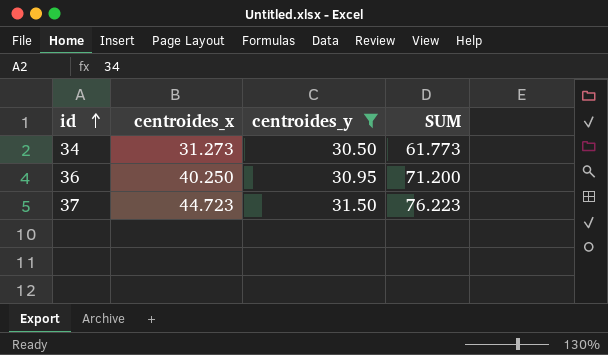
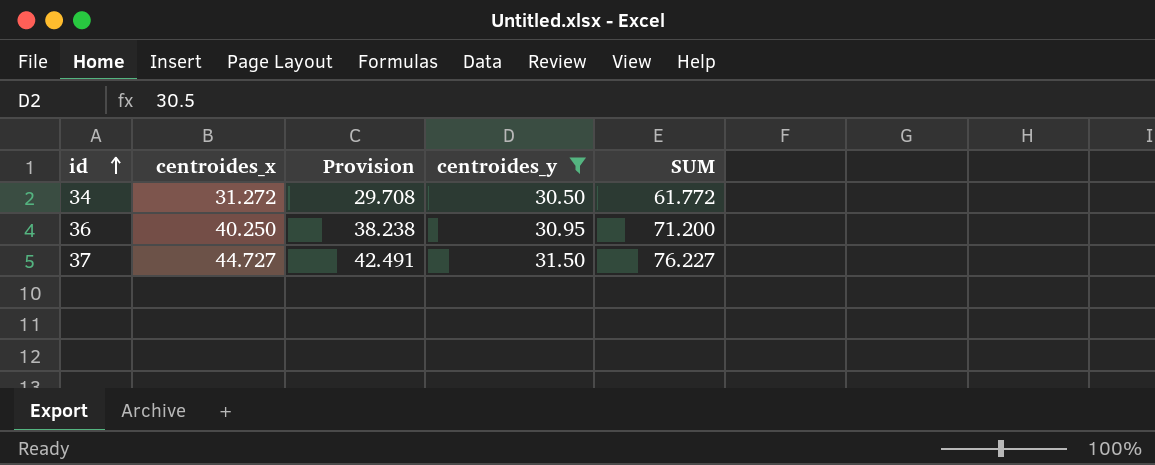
column Provision | formula: none -> [centroides_x] * 0.95
34 | centroides_x: 31.273 -> 31.272
34 | SUM: 61.773 -> 61.772
37 | centroides_x: 44.723 -> 44.727
37 | SUM: 76.223 -> 76.227

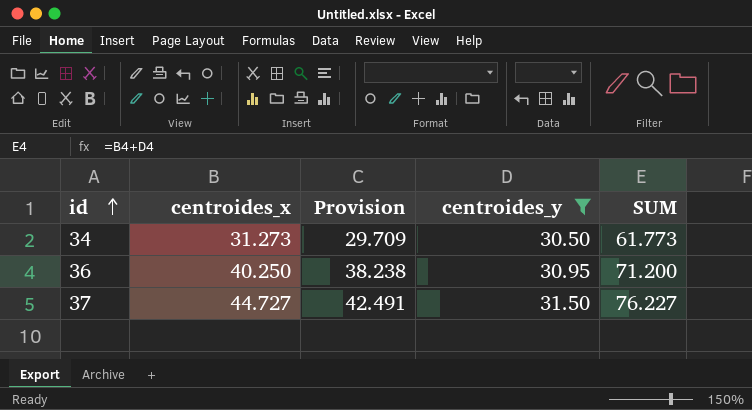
34 | centroides_x: 31.272 -> 31.273
34 | Provision: 29.708 -> 29.709
34 | SUM: 61.772 -> 61.773

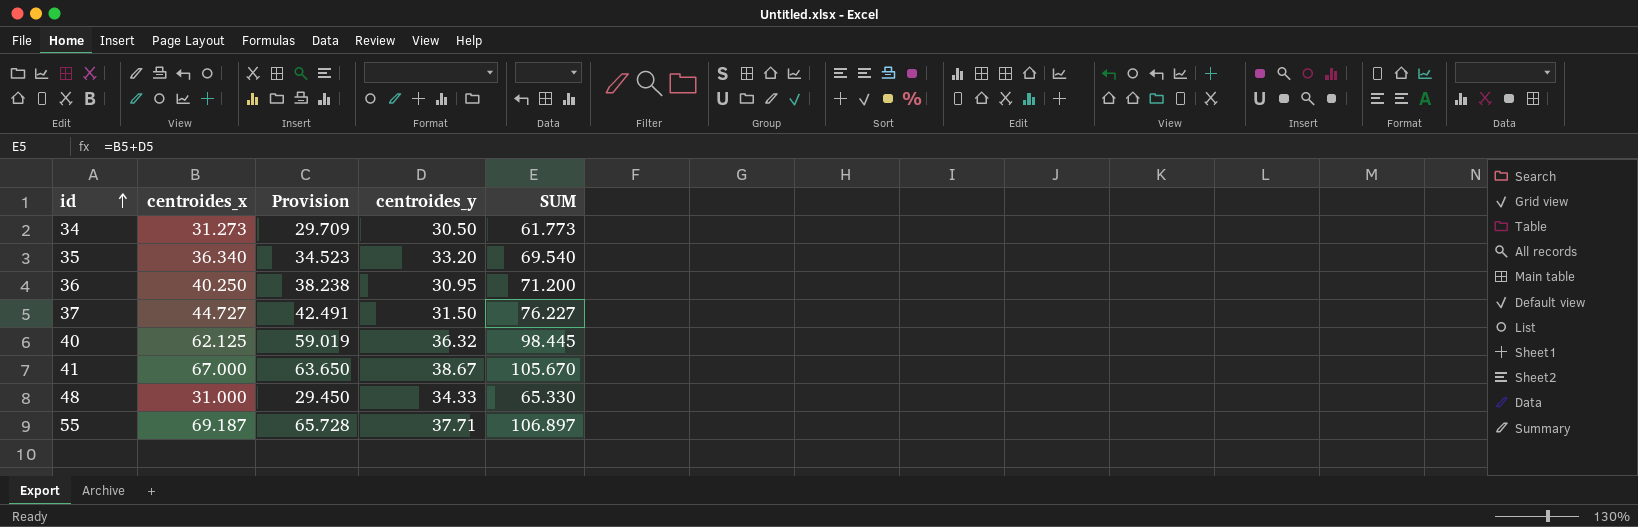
filter: centroides_y <= 31.50 -> none

